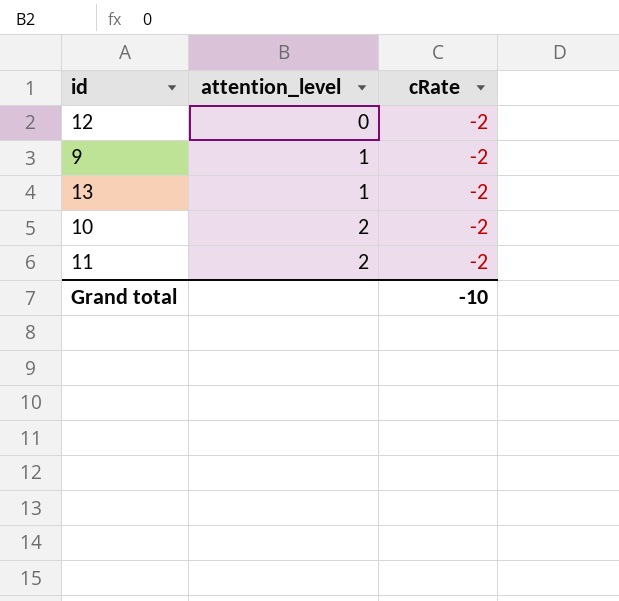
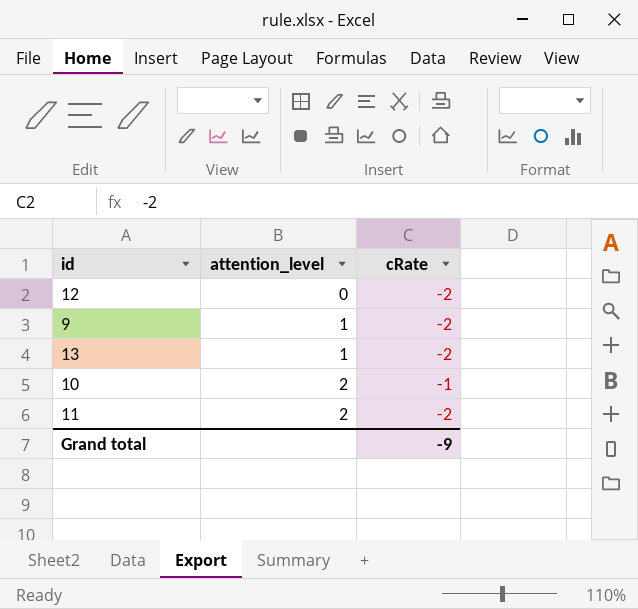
10 | cRate: -2 -> -1
Grand total | cRate: -10 -> -9

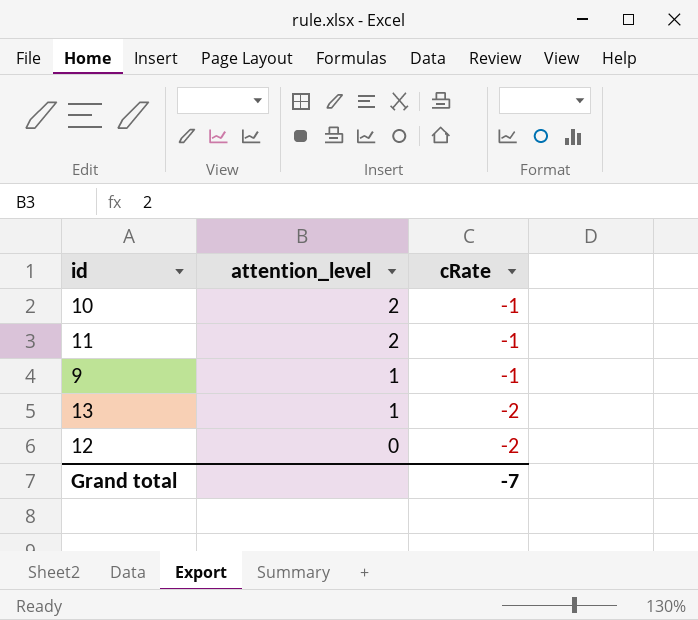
row order: attention_level ascending -> attention_level descending
11 | cRate: -2 -> -1
9 | cRate: -2 -> -1
Grand total | cRate: -9 -> -7

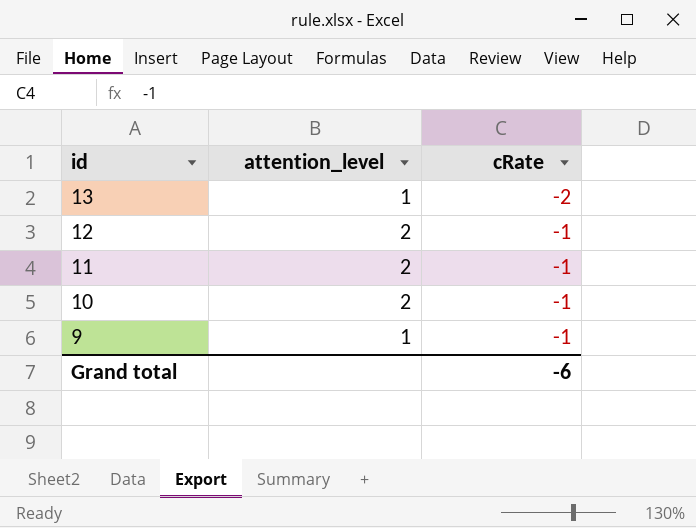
row order: attention_level descending -> id descending
12 | attention_level: 0 -> 2
12 | cRate: -2 -> -1
Grand total | cRate: -7 -> -6

